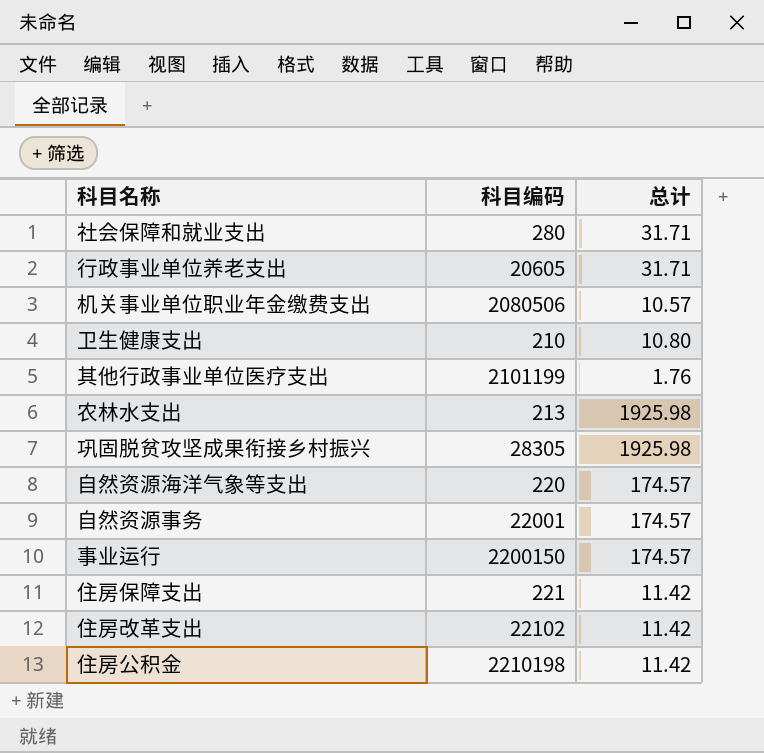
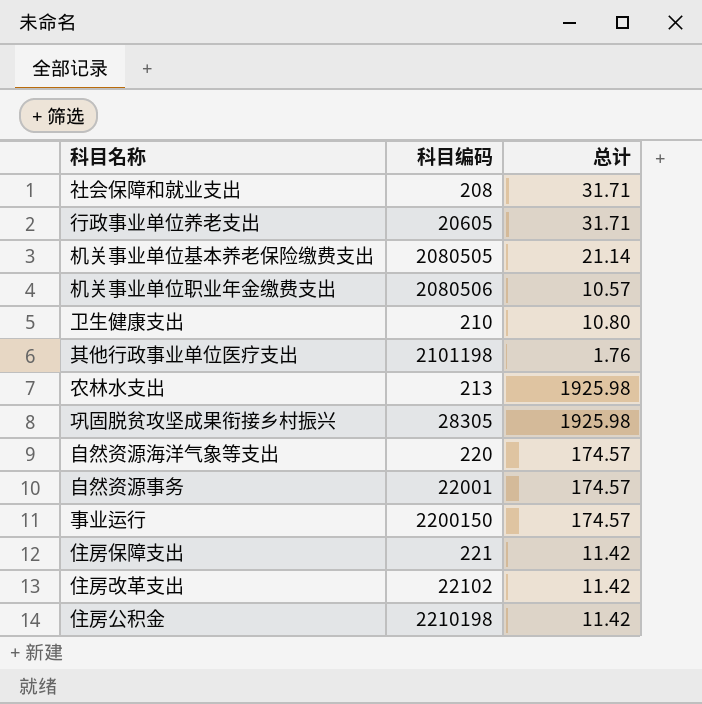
社会保障和就业支出 | 科目编码: 280 -> 208
row 机关事业单位基本养老保险缴费支出: none -> 2080505 | 21.14
其他行政事业单位医疗支出 | 科目编码: 2101199 -> 2101198

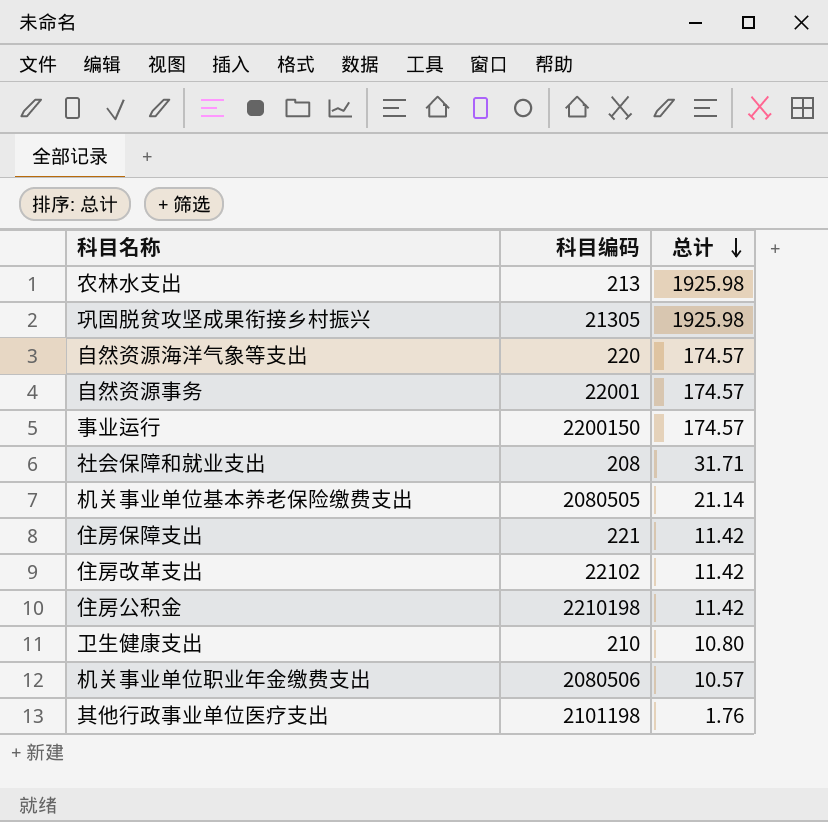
row order: none -> 总计 descending
row 行政事业单位养老支出: 20605 | 31.71 -> none
巩固脱贫攻坚成果衔接乡村振兴 | 科目编码: 28305 -> 21305

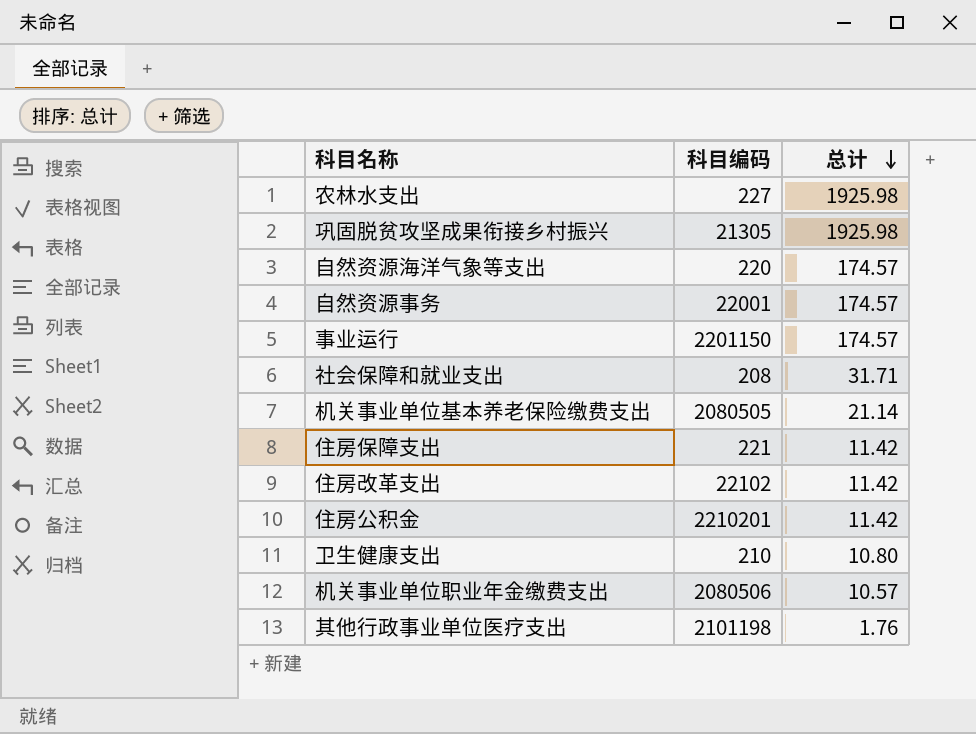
农林水支出 | 科目编码: 213 -> 227
事业运行 | 科目编码: 2200150 -> 2201150
住房公积金 | 科目编码: 2210198 -> 2210201

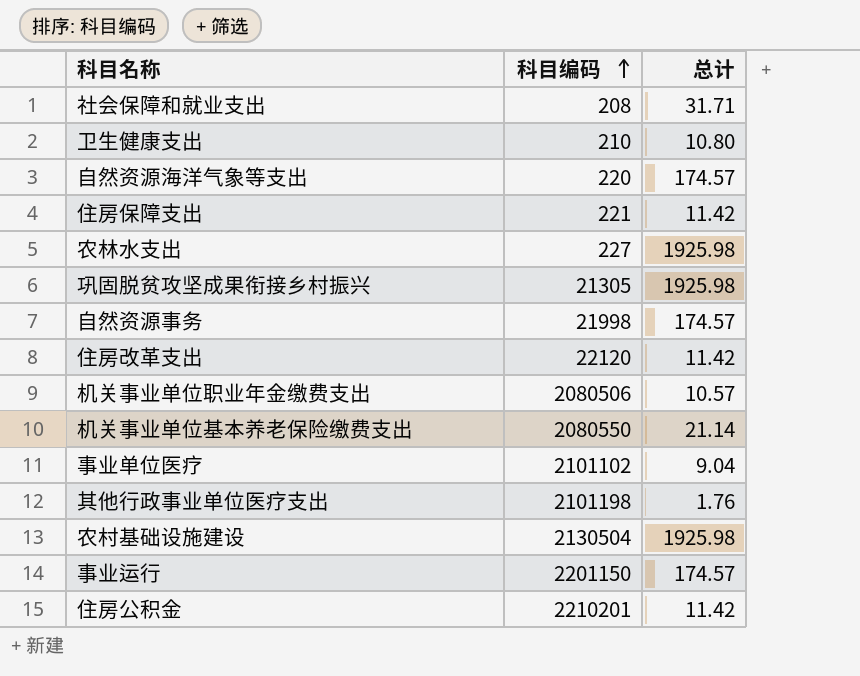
row order: 总计 descending -> 科目编码 ascending
自然资源事务 | 科目编码: 22001 -> 21998
住房改革支出 | 科目编码: 22102 -> 22120
机关事业单位基本养老保险缴费支出 | 科目编码: 2080505 -> 2080550
row 事业单位医疗: none -> 2101102 | 9.04
row 农村基础设施建设: none -> 2130504 | 1925.98

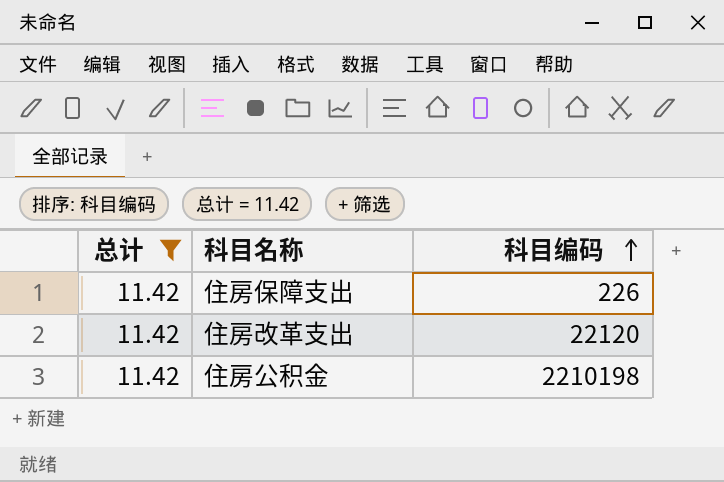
filter: none -> 总计 = 11.42
column 总计 | position: 3 -> 1
住房保障支出 | 科目编码: 221 -> 226
住房公积金 | 科目编码: 2210201 -> 2210198

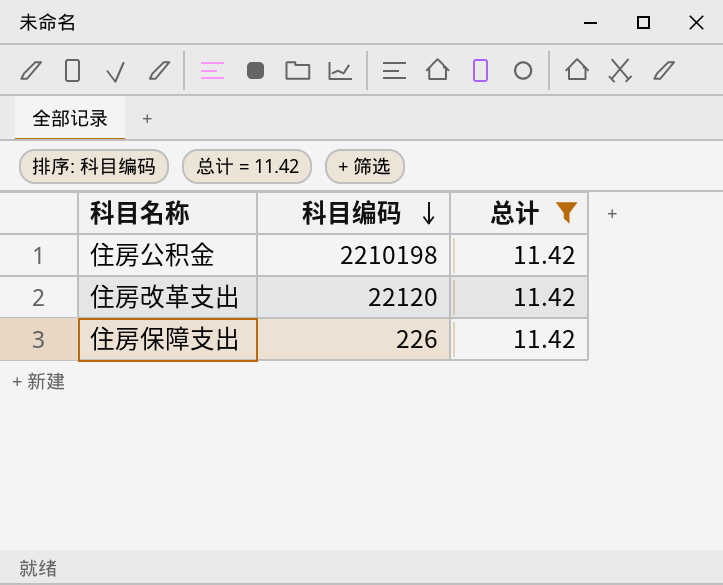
row order: 科目编码 ascending -> 科目编码 descending
column 总计 | position: 1 -> 3

